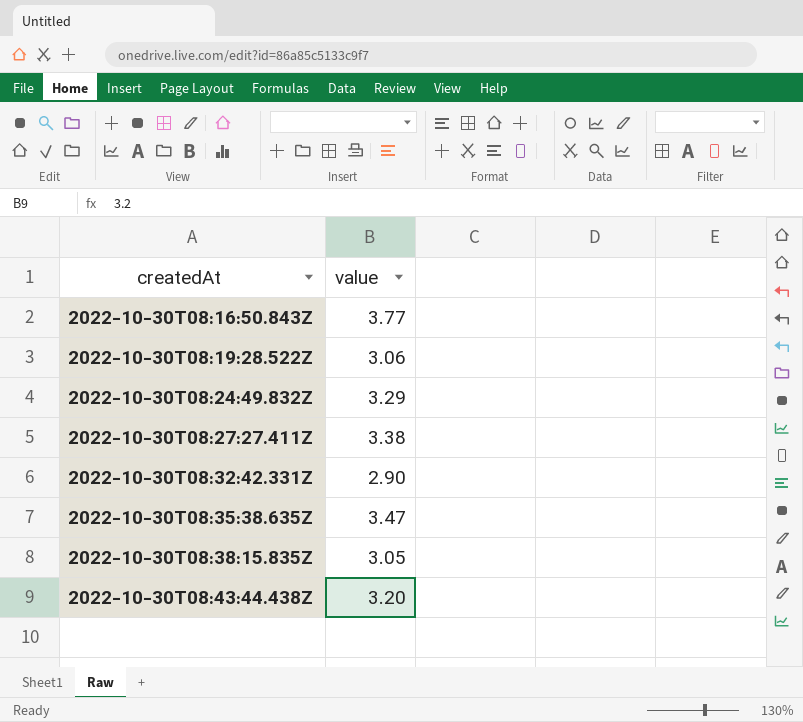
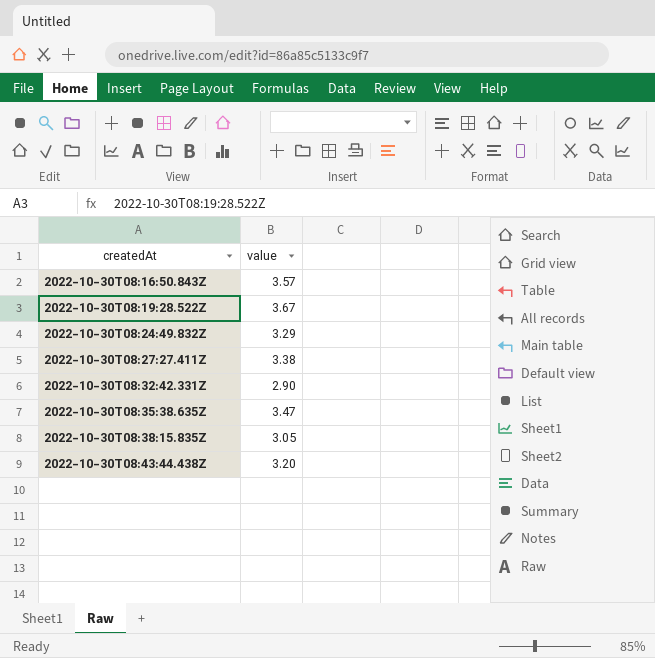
2022-10-30T08:16:50.843Z | value: 3.77 -> 3.57
2022-10-30T08:19:28.522Z | value: 3.06 -> 3.67

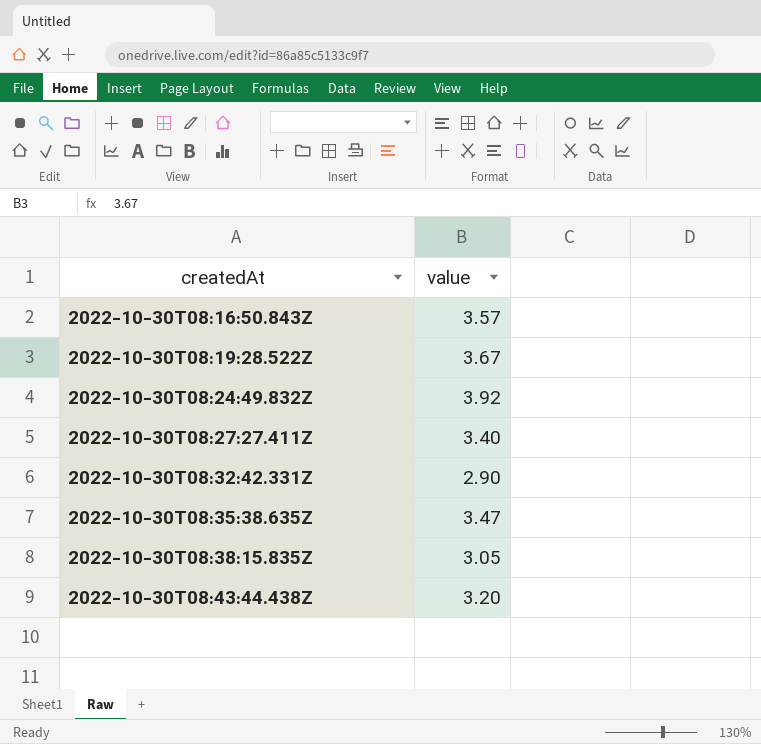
2022-10-30T08:24:49.832Z | value: 3.29 -> 3.92
2022-10-30T08:27:27.411Z | value: 3.38 -> 3.40

